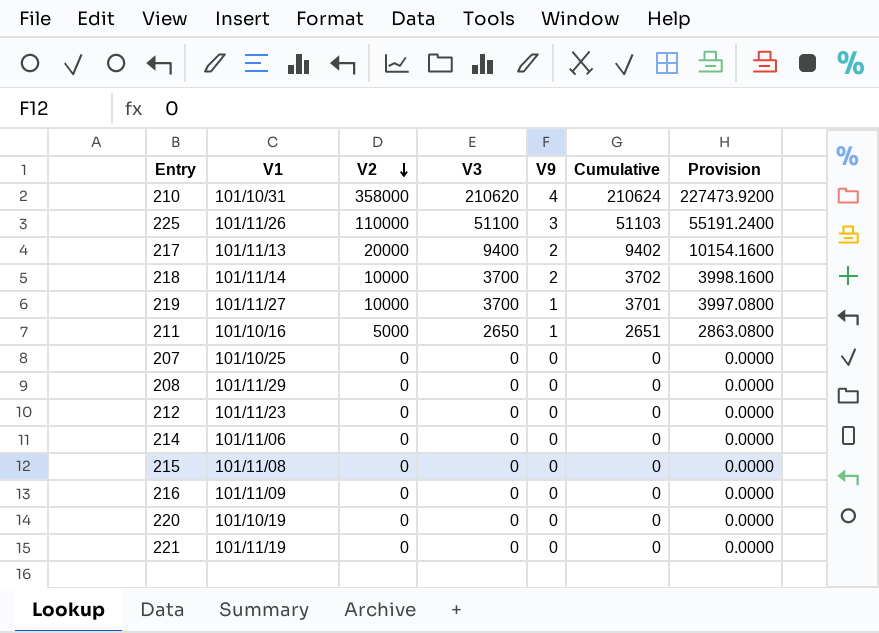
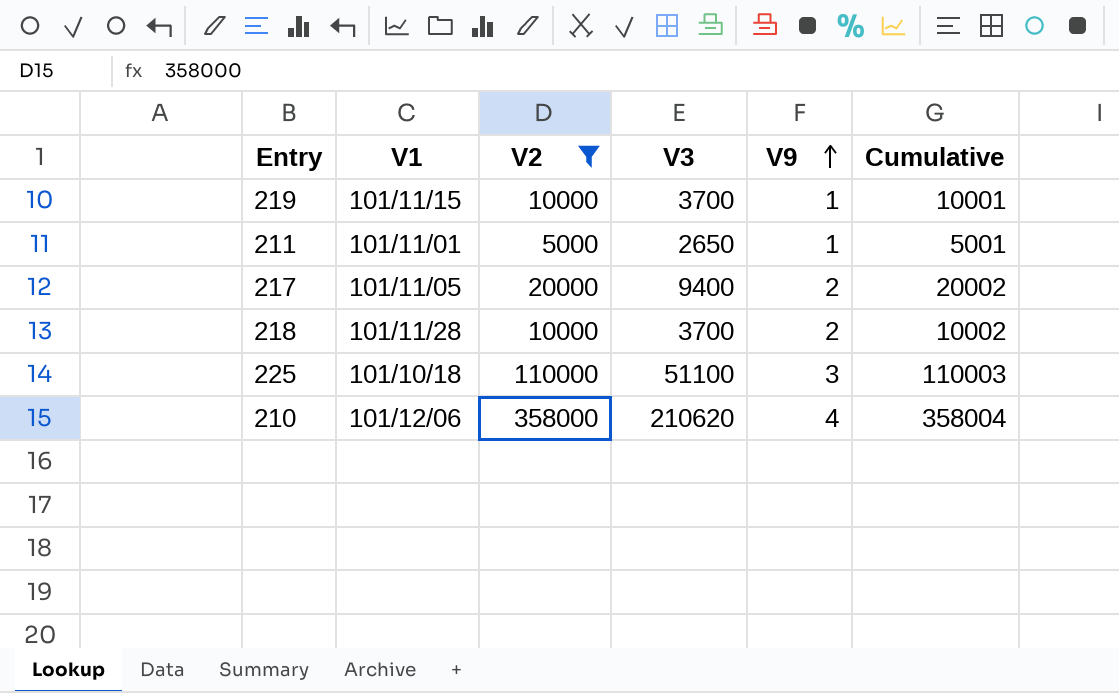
filter: none -> V2 != 0
row order: V2 descending -> V9 ascending
column Provision | formula: [Cumulative] * 1.08 -> none
column Cumulative | formula: [V3] + [V9] -> [V2] + [V9]
219 | V1: 101/11/27 -> 101/11/15
211 | V1: 101/10/16 -> 101/11/01
217 | V1: 101/11/13 -> 101/11/05
218 | V1: 101/11/14 -> 101/11/28
225 | V1: 101/11/26 -> 101/10/18
210 | V1: 101/10/31 -> 101/12/06

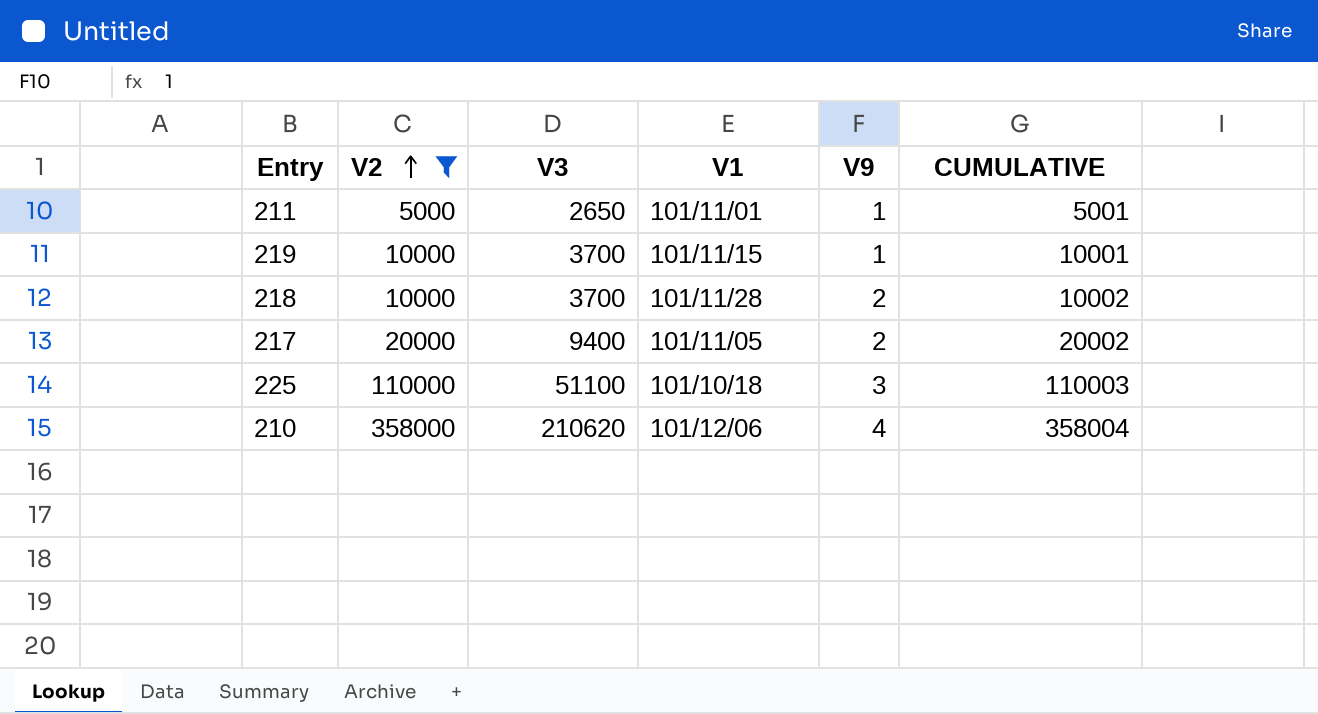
row order: V9 ascending -> V2 ascending
column V1 | position: 2 -> 4
column name: Cumulative -> CUMULATIVE

